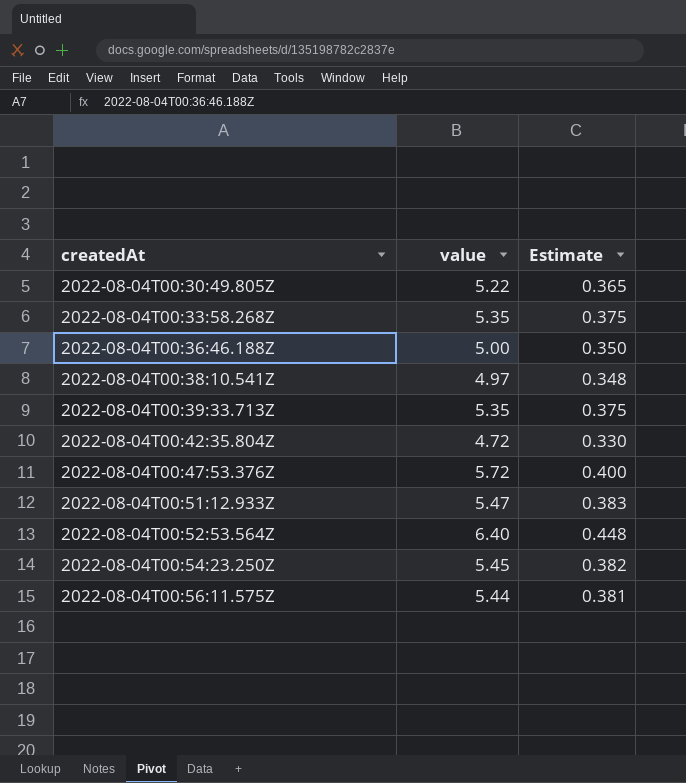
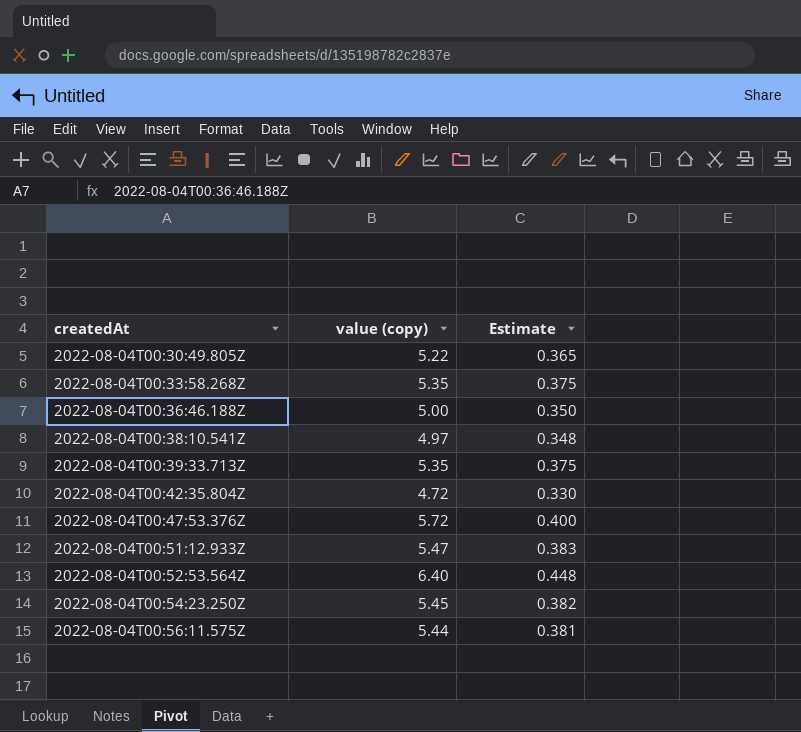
column name: value -> value (copy)

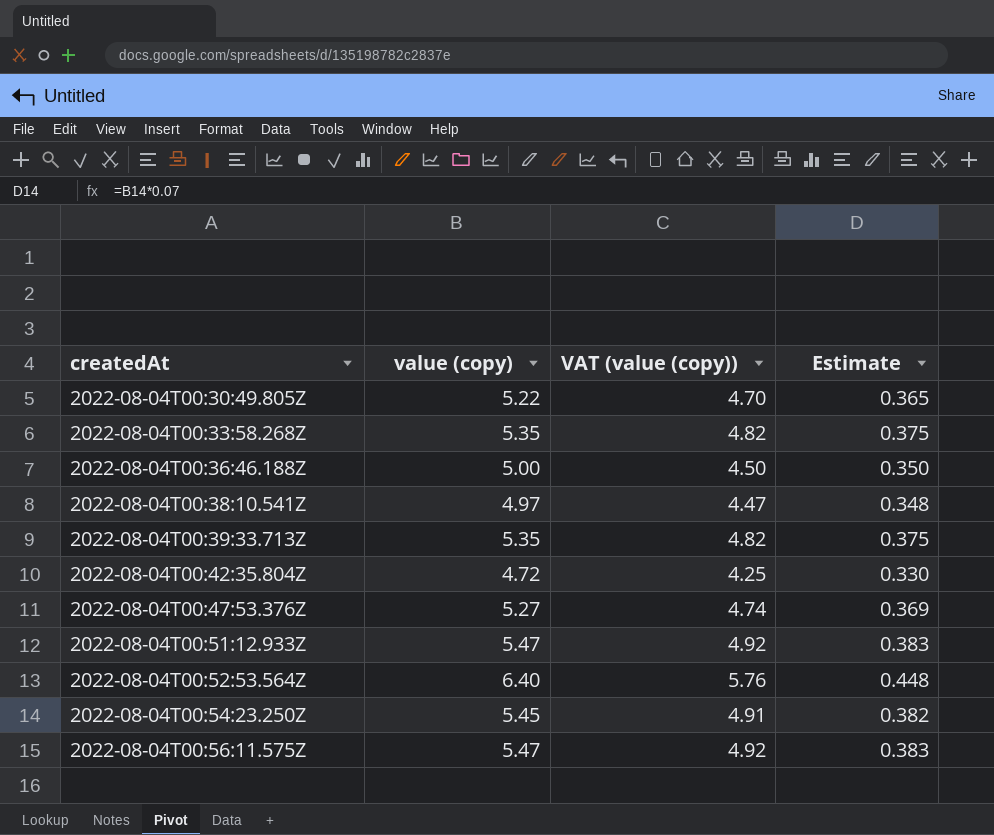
column VAT (value (copy)) | formula: none -> [value (copy)] * 0.9
2022-08-04T00:47:53.376Z | value (copy): 5.72 -> 5.27
2022-08-04T00:47:53.376Z | Estimate: 0.400 -> 0.369
2022-08-04T00:56:11.575Z | value (copy): 5.44 -> 5.47
2022-08-04T00:56:11.575Z | Estimate: 0.381 -> 0.383

